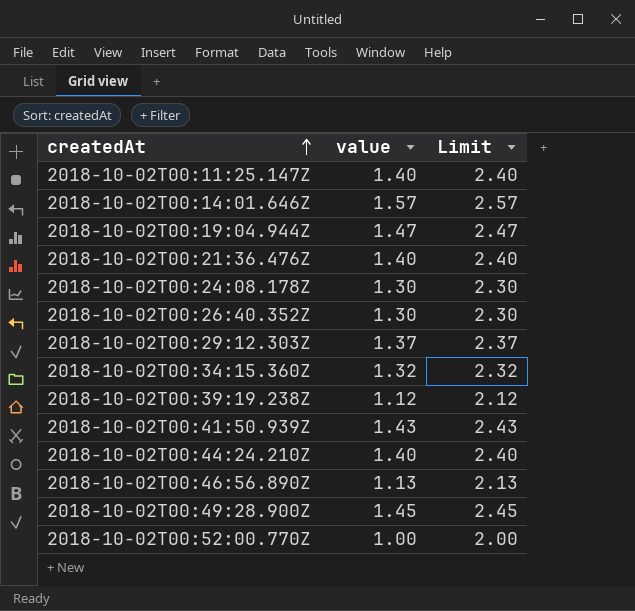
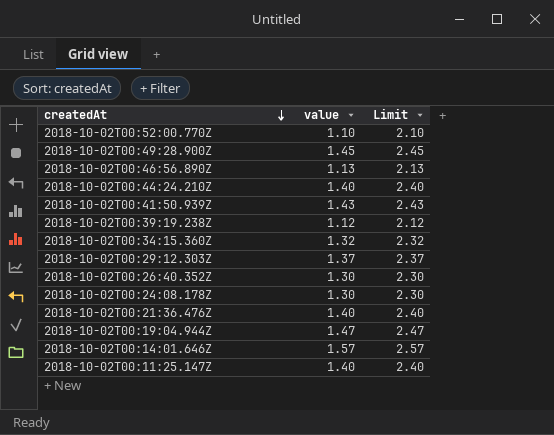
row order: createdAt ascending -> createdAt descending
2018-10-02T00:52:00.770Z | value: 1.00 -> 1.10
2018-10-02T00:52:00.770Z | Limit: 2.00 -> 2.10

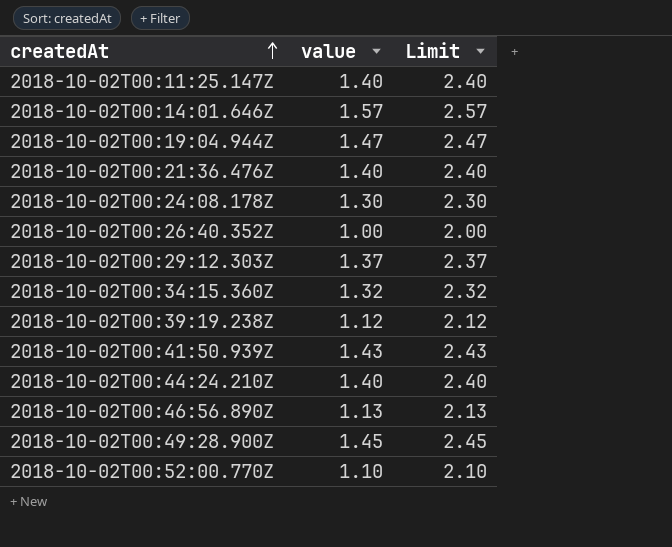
row order: createdAt descending -> createdAt ascending
2018-10-02T00:26:40.352Z | value: 1.30 -> 1.00
2018-10-02T00:26:40.352Z | Limit: 2.30 -> 2.00

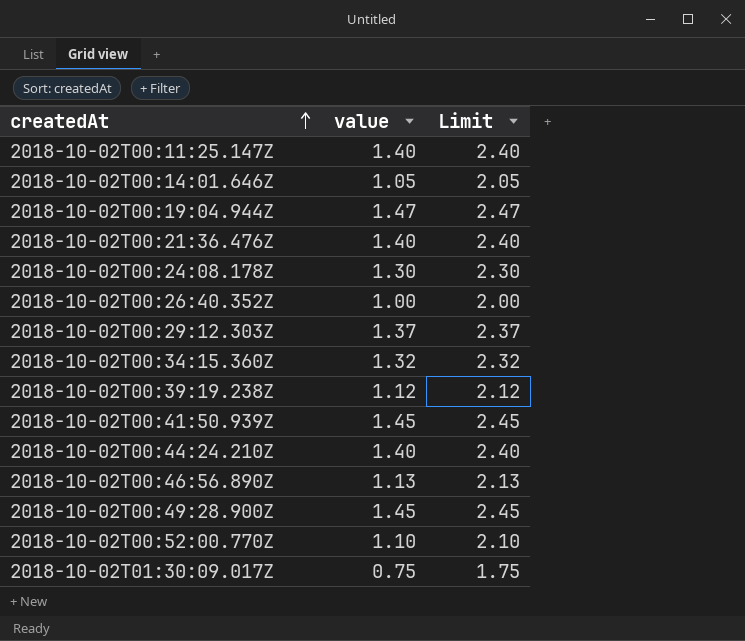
2018-10-02T00:14:01.646Z | value: 1.57 -> 1.05
2018-10-02T00:14:01.646Z | Limit: 2.57 -> 2.05
2018-10-02T00:41:50.939Z | value: 1.43 -> 1.45
2018-10-02T00:41:50.939Z | Limit: 2.43 -> 2.45
row 2018-10-02T01:30:09.017Z: none -> 0.75 | 1.75

